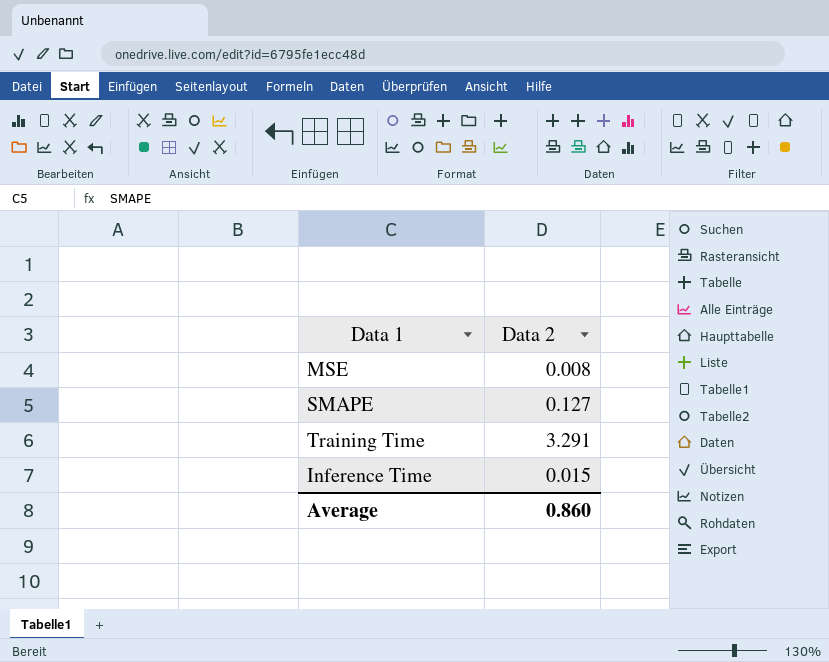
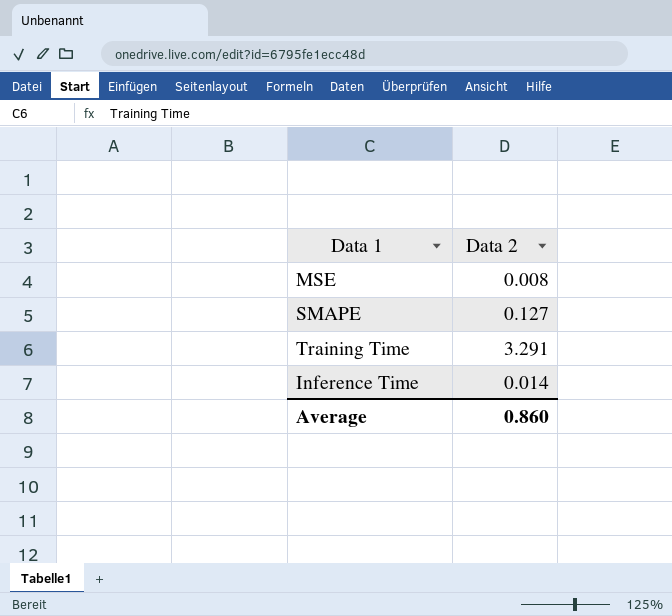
Inference Time | Data 2: 0.015 -> 0.014

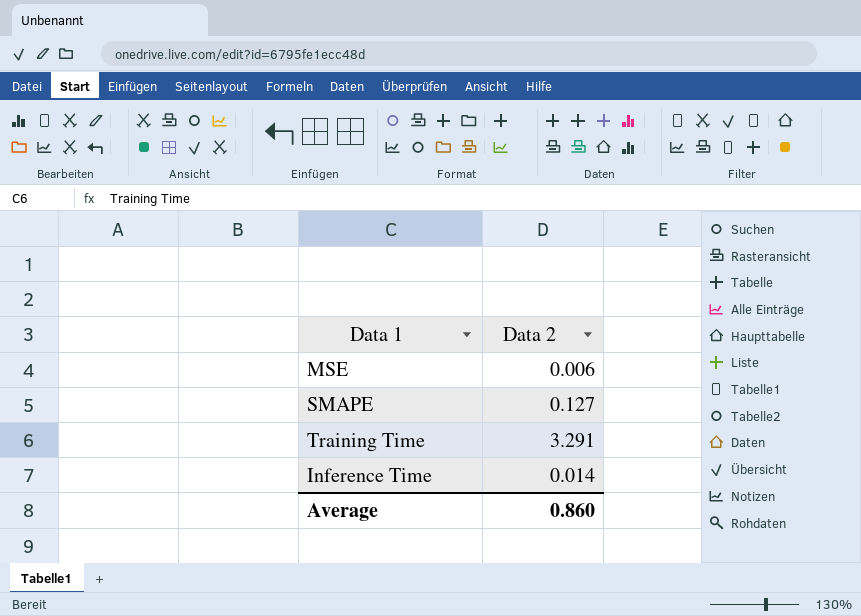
MSE | Data 2: 0.008 -> 0.006

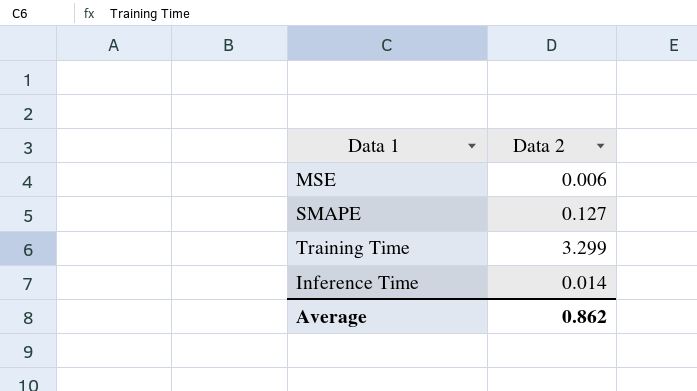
Training Time | Data 2: 3.291 -> 3.299
Average | Data 2: 0.860 -> 0.862

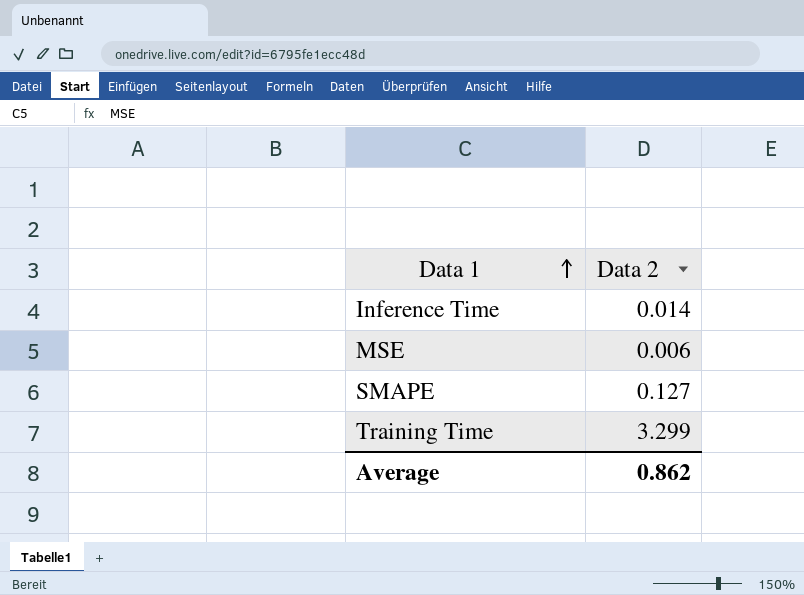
row order: none -> Data 1 ascending

